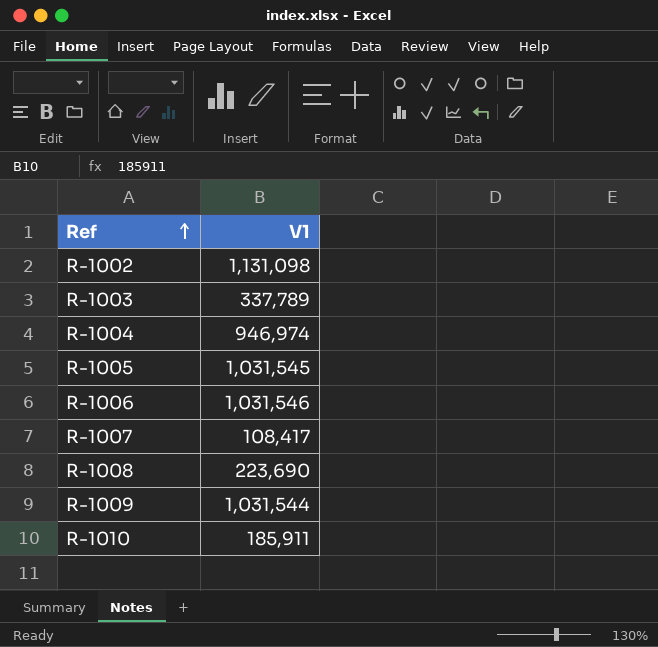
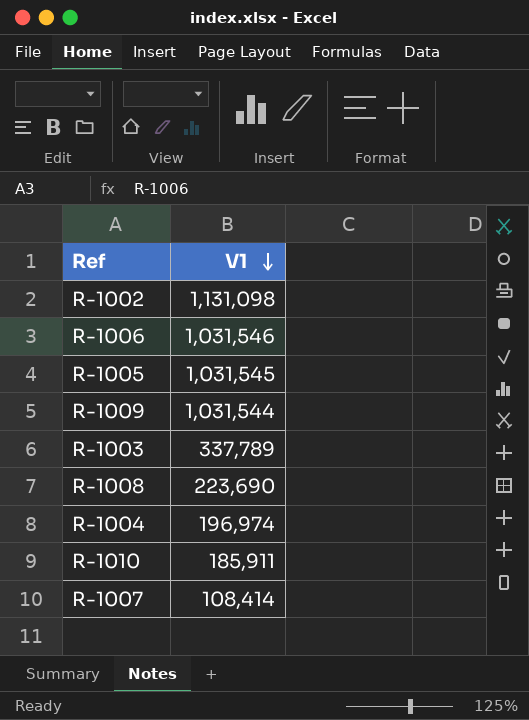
row order: Ref ascending -> V1 descending
R-1004 | V1: 946,974 -> 196,974
R-1007 | V1: 108,417 -> 108,414

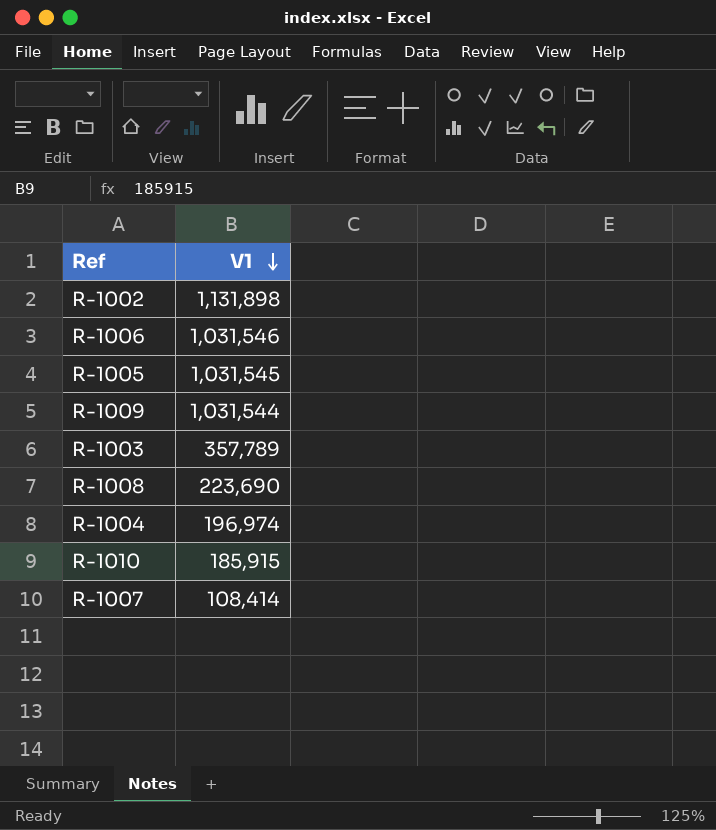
R-1002 | V1: 1,131,098 -> 1,131,898
R-1003 | V1: 337,789 -> 357,789
R-1010 | V1: 185,911 -> 185,915

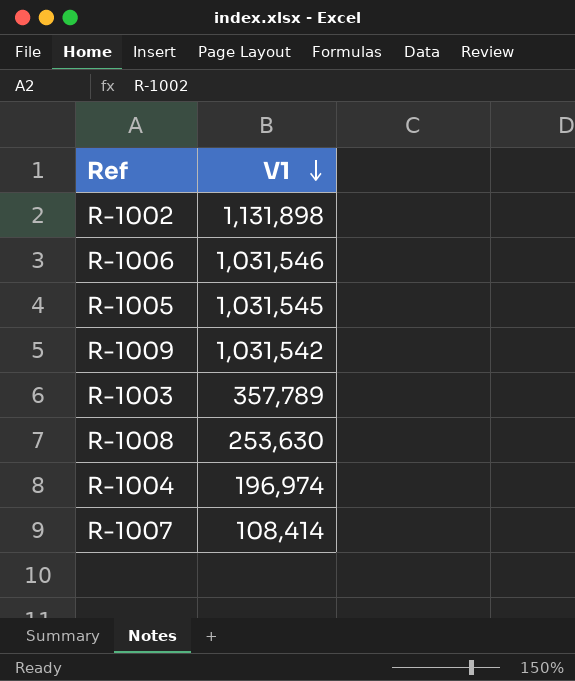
row R-1010: 185,915 -> none
R-1009 | V1: 1,031,544 -> 1,031,542
R-1008 | V1: 223,690 -> 253,630

